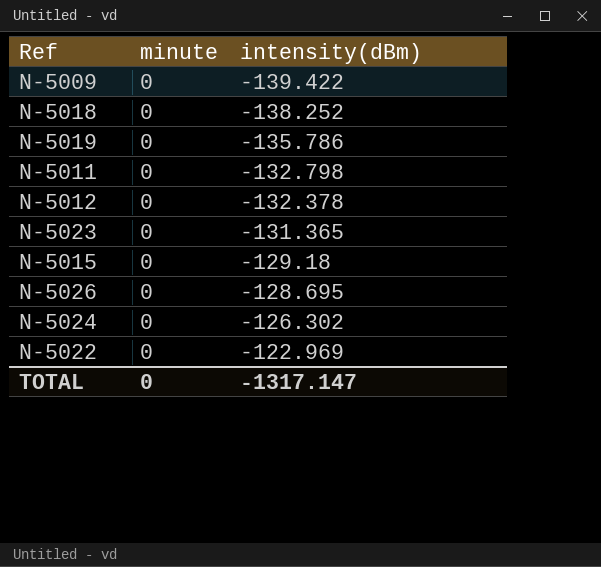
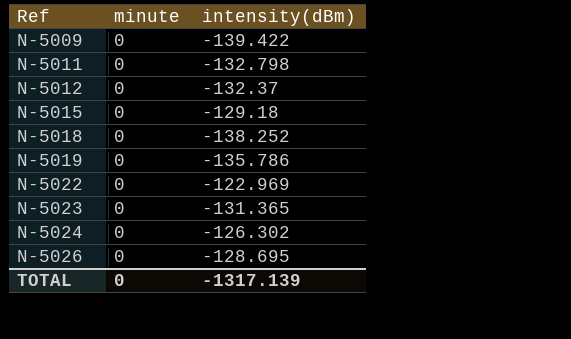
row order: intensity(dBm) ascending -> Ref ascending
N-5012 | intensity(dBm): -132.378 -> -132.37
TOTAL | intensity(dBm): -1317.147 -> -1317.139

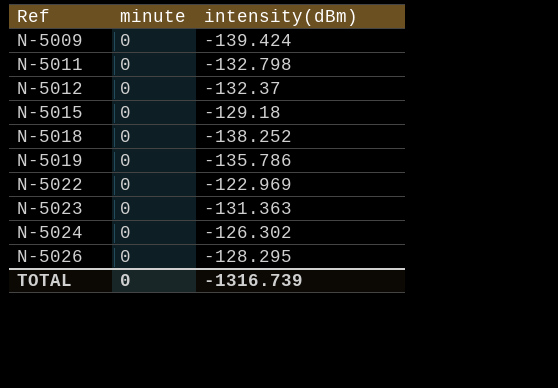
N-5009 | intensity(dBm): -139.422 -> -139.424
N-5023 | intensity(dBm): -131.365 -> -131.363
N-5026 | intensity(dBm): -128.695 -> -128.295
TOTAL | intensity(dBm): -1317.139 -> -1316.739

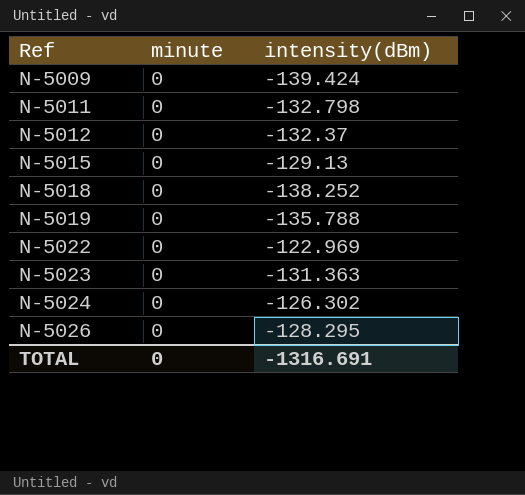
N-5015 | intensity(dBm): -129.18 -> -129.13
N-5019 | intensity(dBm): -135.786 -> -135.788
TOTAL | intensity(dBm): -1316.739 -> -1316.691

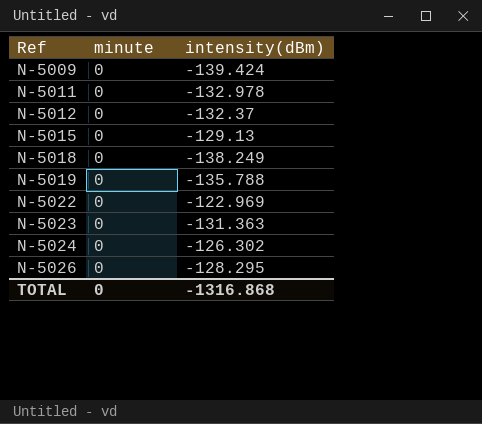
N-5011 | intensity(dBm): -132.798 -> -132.978
N-5018 | intensity(dBm): -138.252 -> -138.249
TOTAL | intensity(dBm): -1316.691 -> -1316.868

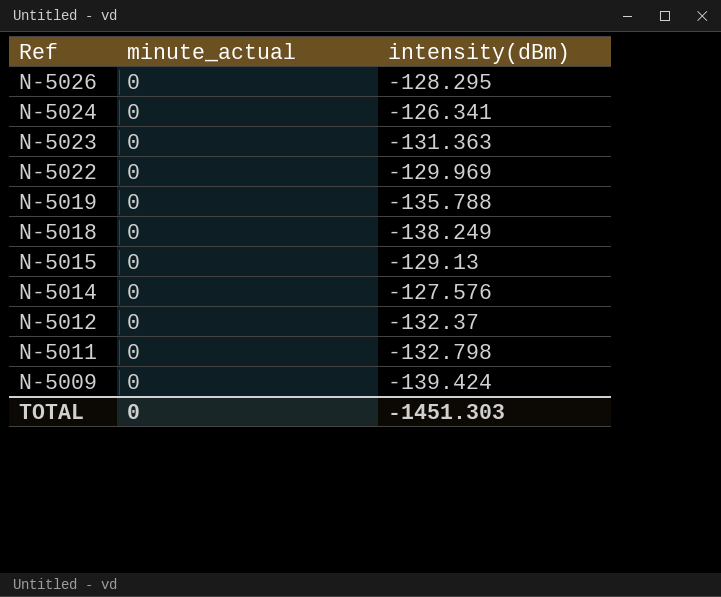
row order: Ref ascending -> Ref descending
column name: minute -> minute_actual
N-5024 | intensity(dBm): -126.302 -> -126.341
N-5022 | intensity(dBm): -122.969 -> -129.969
row N-5014: none -> 0 | -127.576
N-5011 | intensity(dBm): -132.978 -> -132.798
TOTAL | intensity(dBm): -1316.868 -> -1451.303

